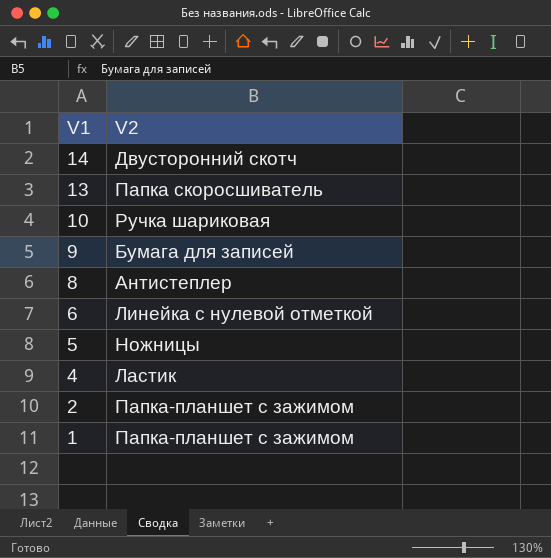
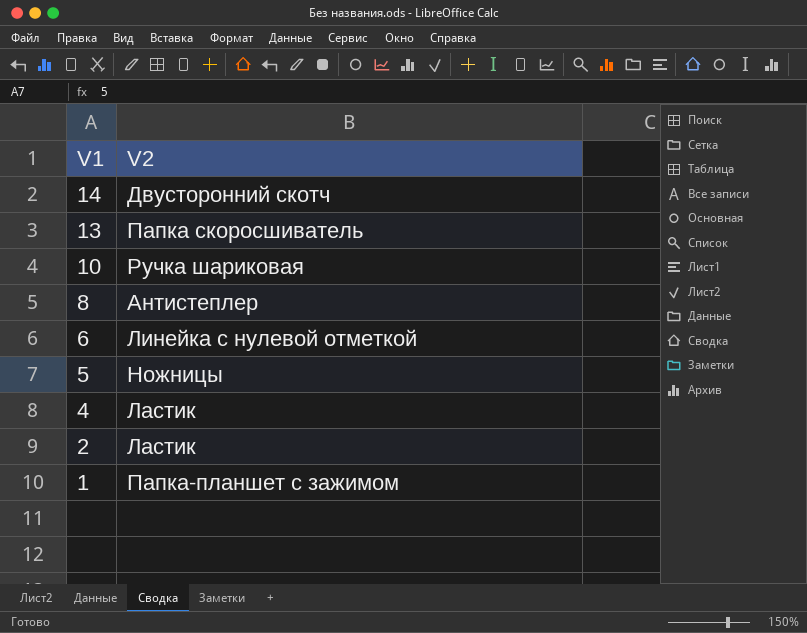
row 9: Бумага для записей -> none
2 | V2: Папка-планшет с зажимом -> Ластик

